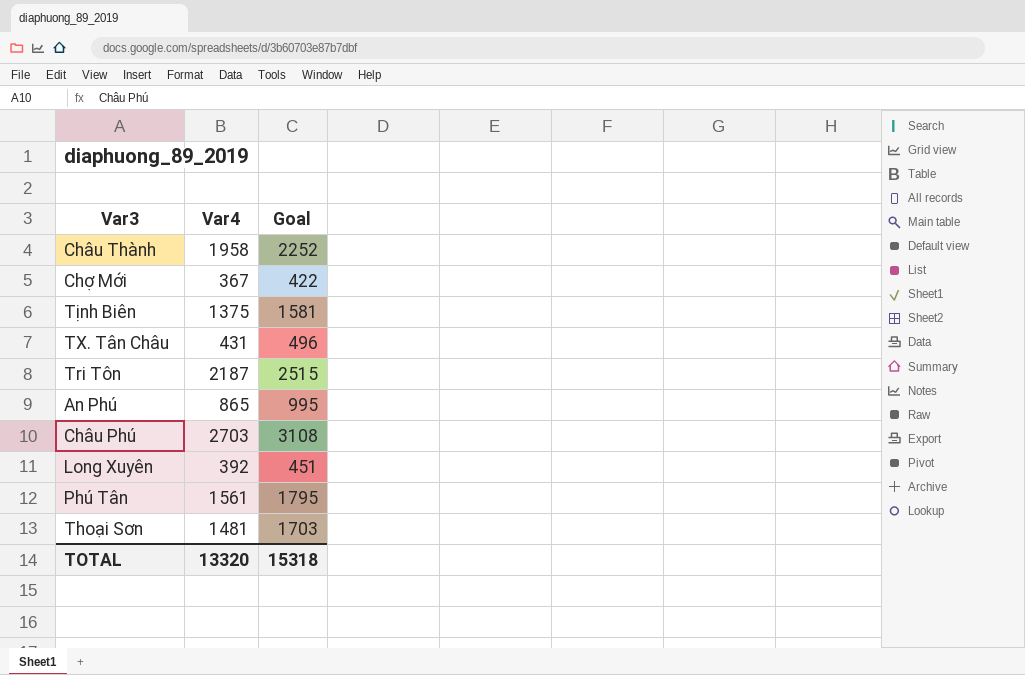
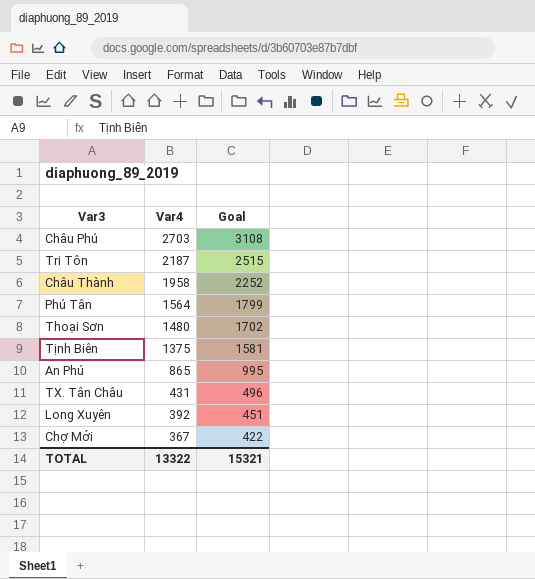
row order: none -> Var4 descending
Phú Tân | Var4: 1561 -> 1564
Phú Tân | Goal: 1795 -> 1799
Thoại Sơn | Var4: 1481 -> 1480
Thoại Sơn | Goal: 1703 -> 1702
TOTAL | Var4: 13320 -> 13322
TOTAL | Goal: 15318 -> 15321

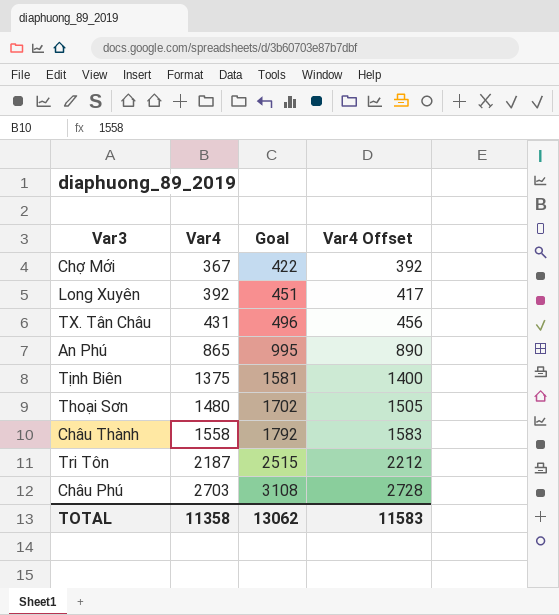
row order: Var4 descending -> Var4 ascending
column Var4 Offset | formula: none -> [Var4] + 25
row Phú Tân: 1564 | 1799 -> none
Châu Thành | Var4: 1958 -> 1558
Châu Thành | Goal: 2252 -> 1792
TOTAL | Var4: 13322 -> 11358
TOTAL | Goal: 15321 -> 13062

